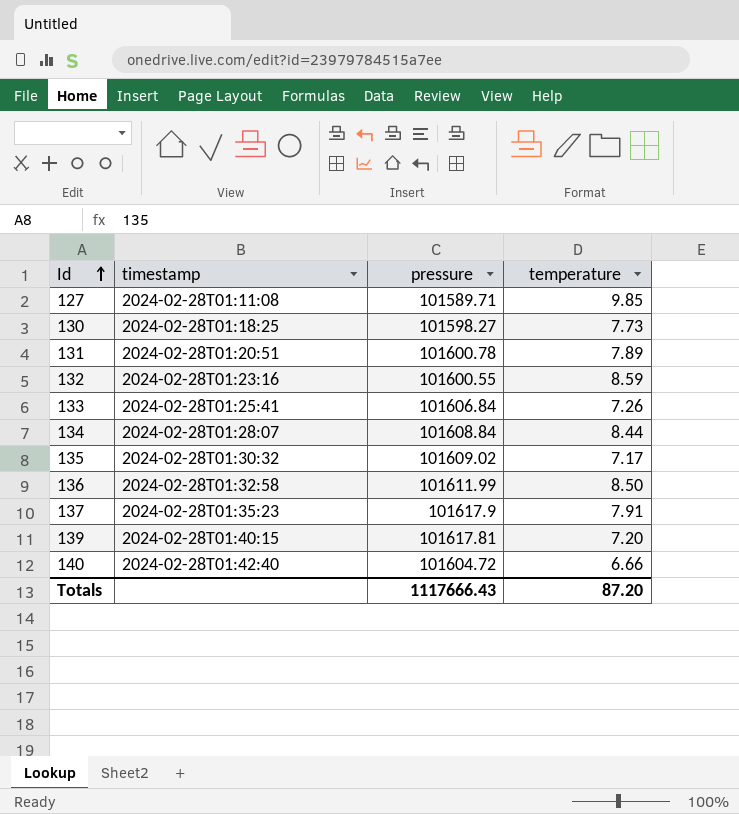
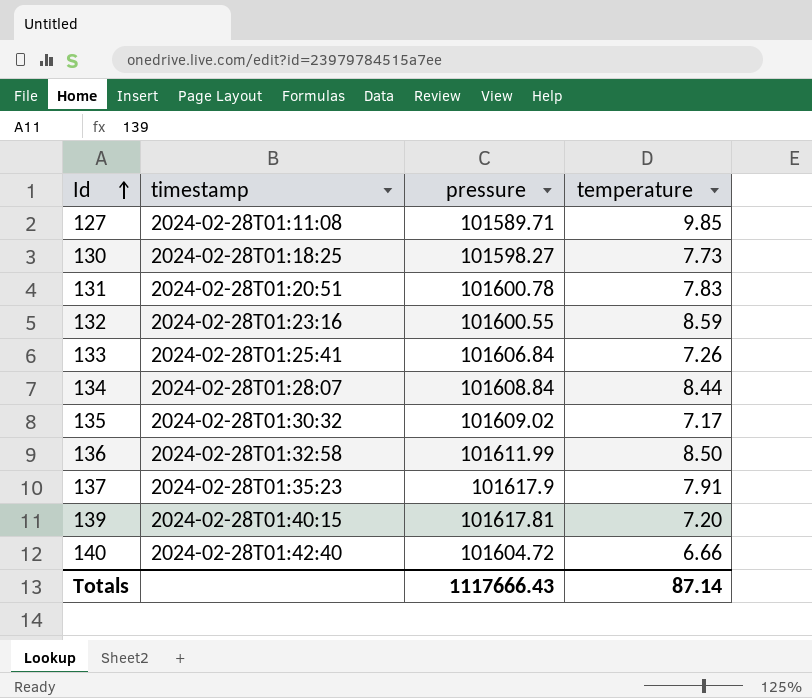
131 | temperature: 7.89 -> 7.83
Totals | temperature: 87.20 -> 87.14

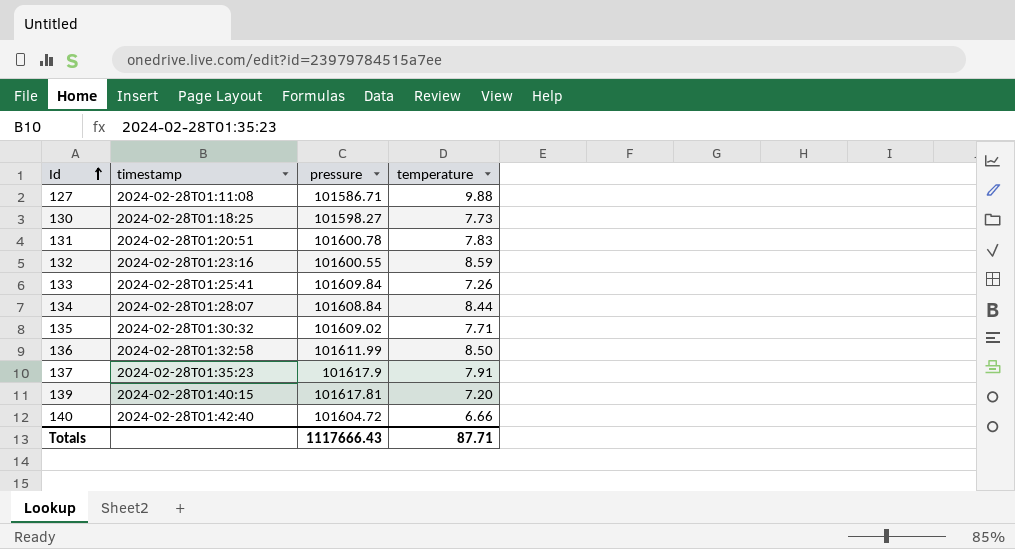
127 | pressure: 101589.71 -> 101586.71
127 | temperature: 9.85 -> 9.88
133 | pressure: 101606.84 -> 101609.84
135 | temperature: 7.17 -> 7.71
Totals | temperature: 87.14 -> 87.71

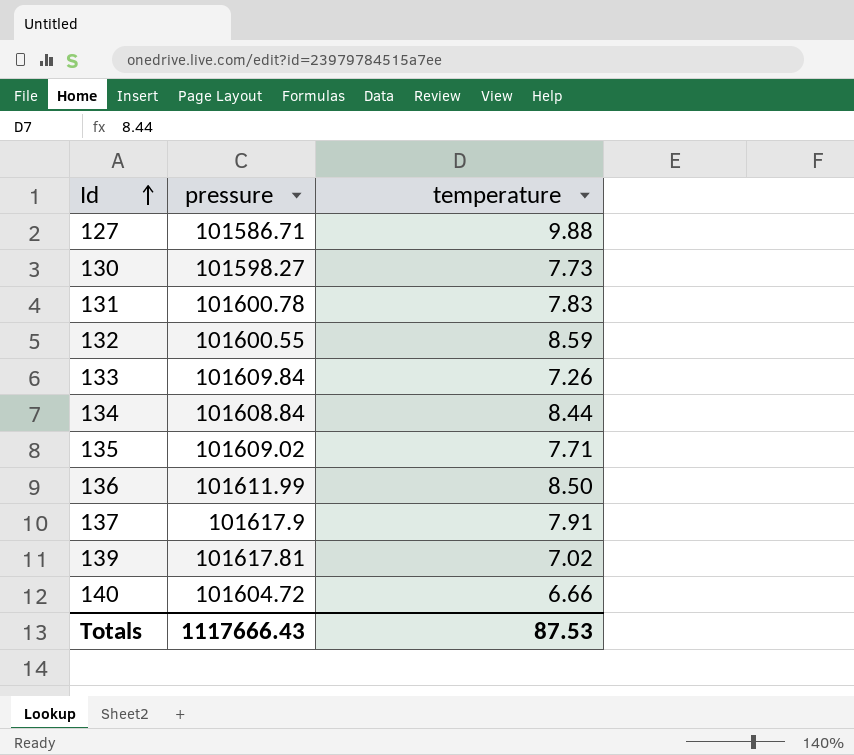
column timestamp | position: 2 -> none
139 | temperature: 7.20 -> 7.02
Totals | temperature: 87.71 -> 87.53

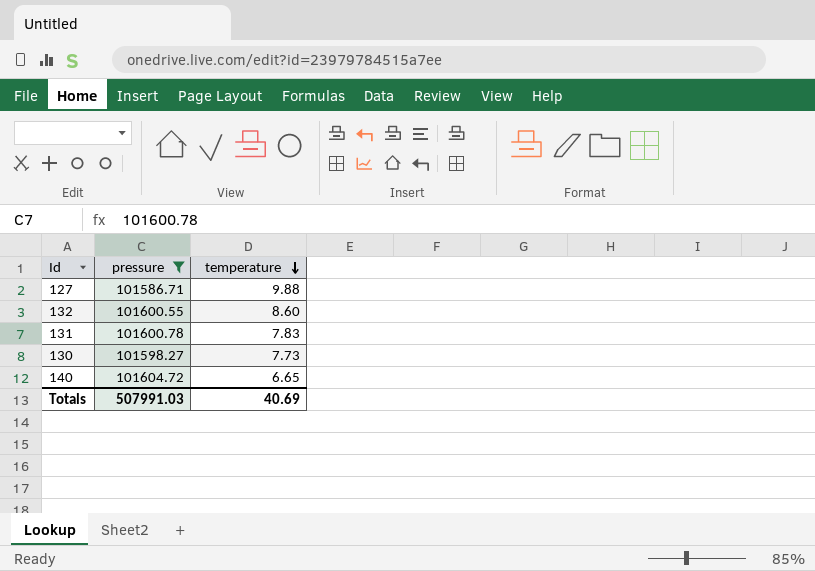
filter: none -> pressure <= 101604.72
row order: Id ascending -> temperature descending
132 | temperature: 8.59 -> 8.60
140 | temperature: 6.66 -> 6.65
Totals | pressure: 1117666.43 -> 507991.03
Totals | temperature: 87.53 -> 40.69

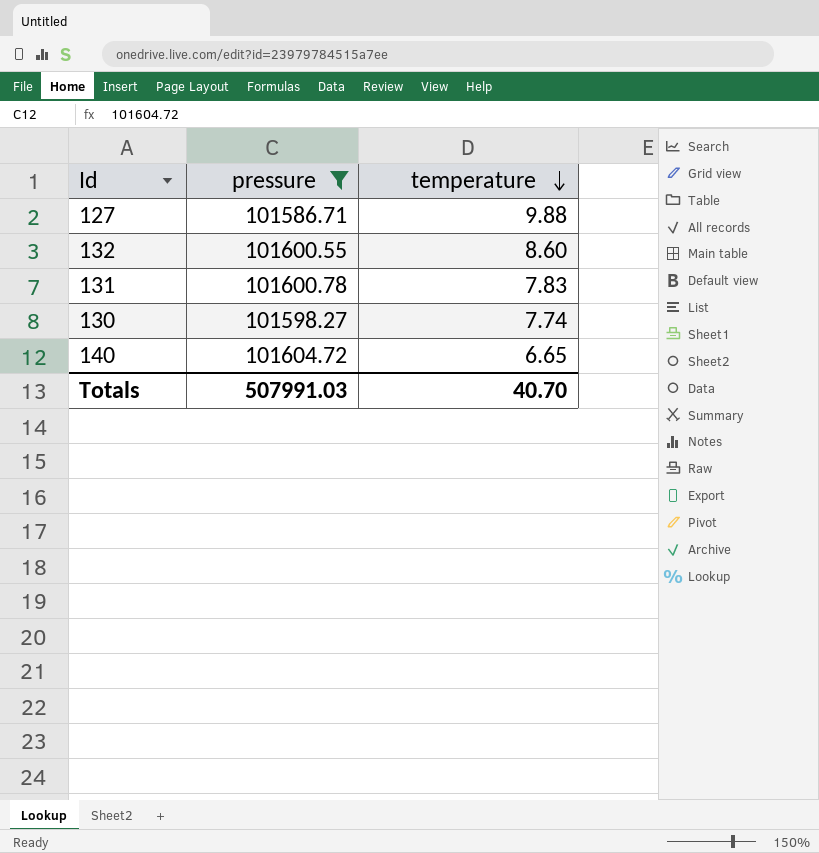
130 | temperature: 7.73 -> 7.74
Totals | temperature: 40.69 -> 40.70

